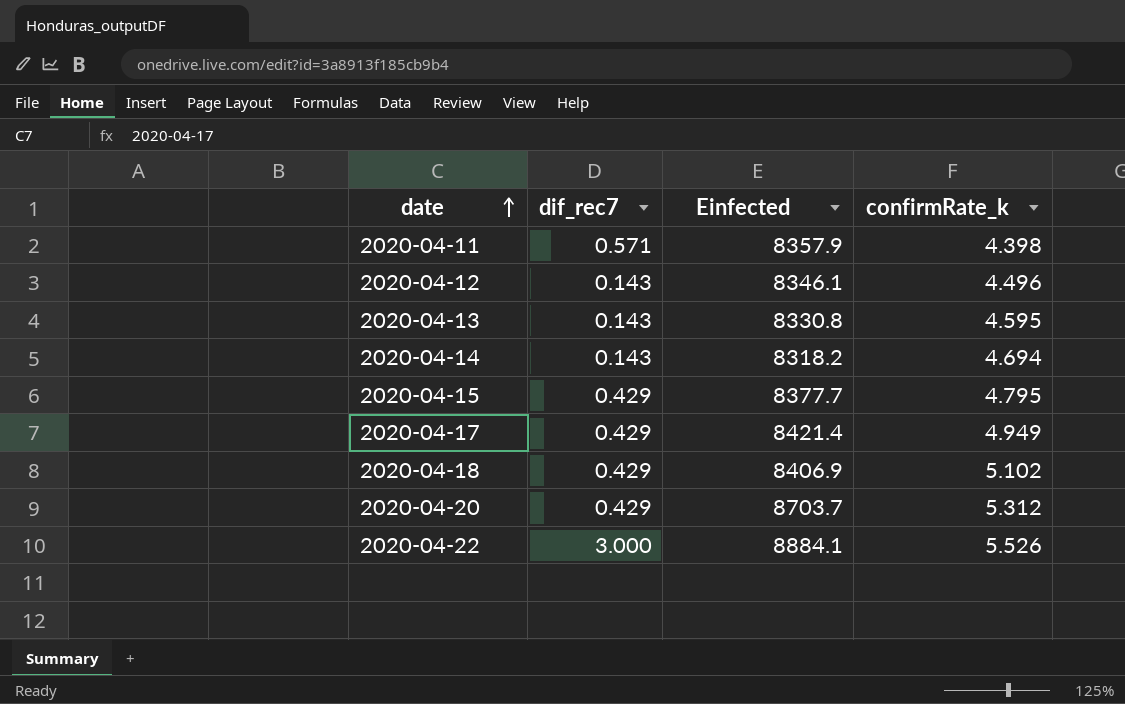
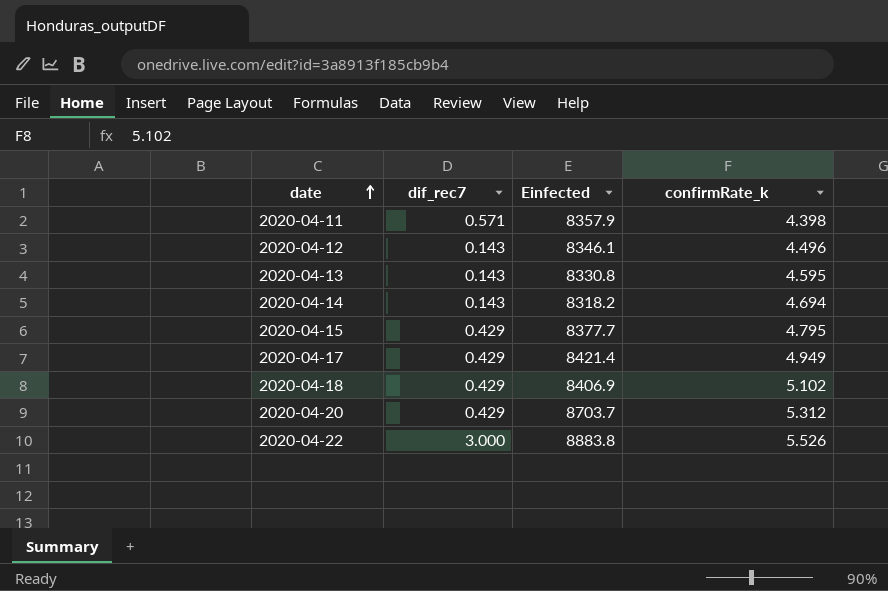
2020-04-22 | Einfected: 8884.1 -> 8883.8

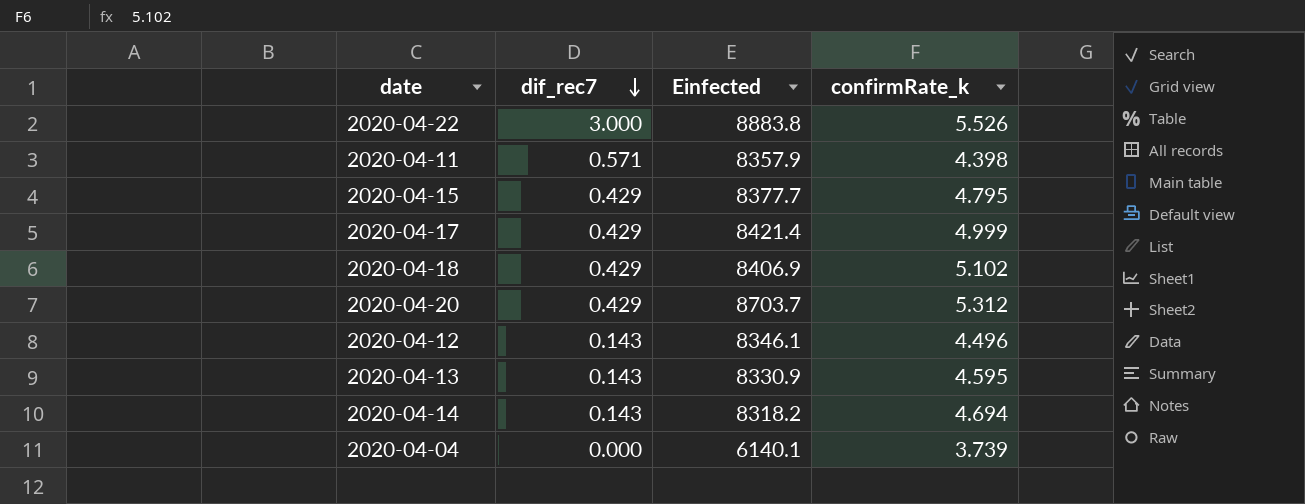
row order: date ascending -> dif_rec7 descending
2020-04-17 | confirmRate_k: 4.949 -> 4.999
2020-04-13 | Einfected: 8330.8 -> 8330.9
row 2020-04-04: none -> 0.000 | 6140.1 | 3.739

